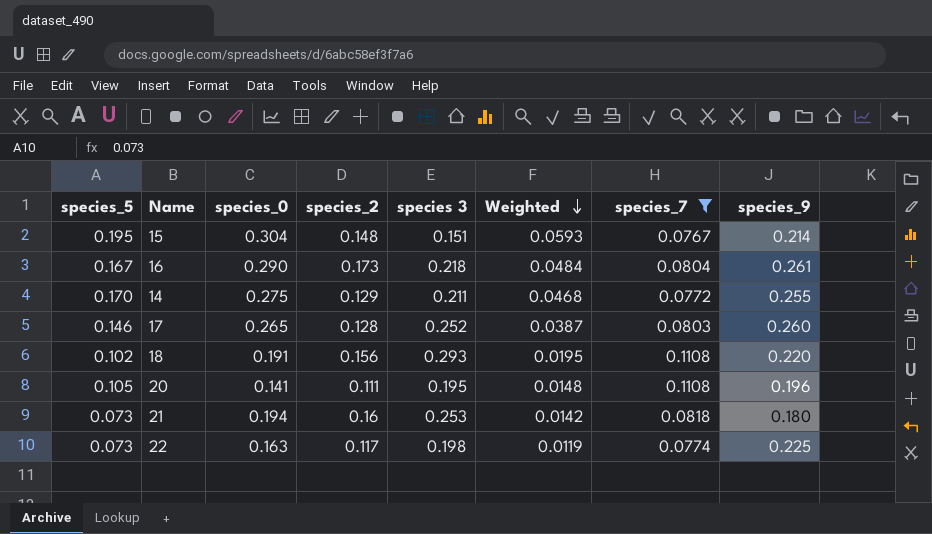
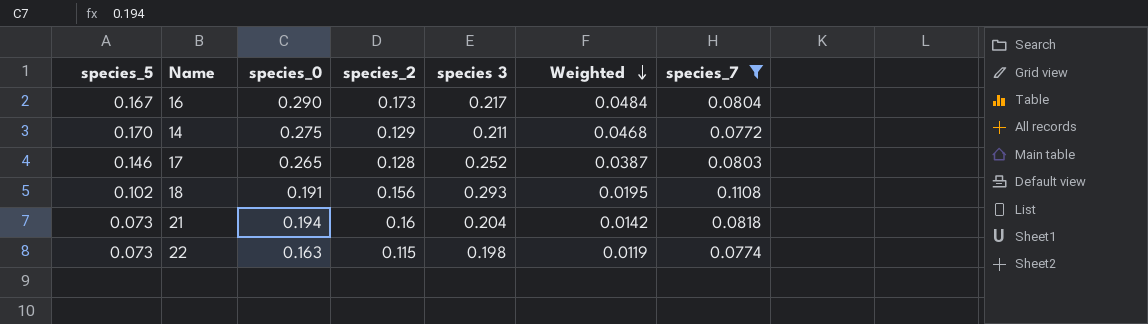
column species_9 | position: 8 -> none
row 15: 0.195 | 0.304 | 0.148 | 0.151 | 0.0593 | 0.0767 | 0.214 -> none
row 20: 0.105 | 0.141 | 0.111 | 0.195 | 0.0148 | 0.1108 | 0.196 -> none
16 | species 3: 0.218 -> 0.217
21 | species 3: 0.253 -> 0.204
22 | species_2: 0.117 -> 0.115

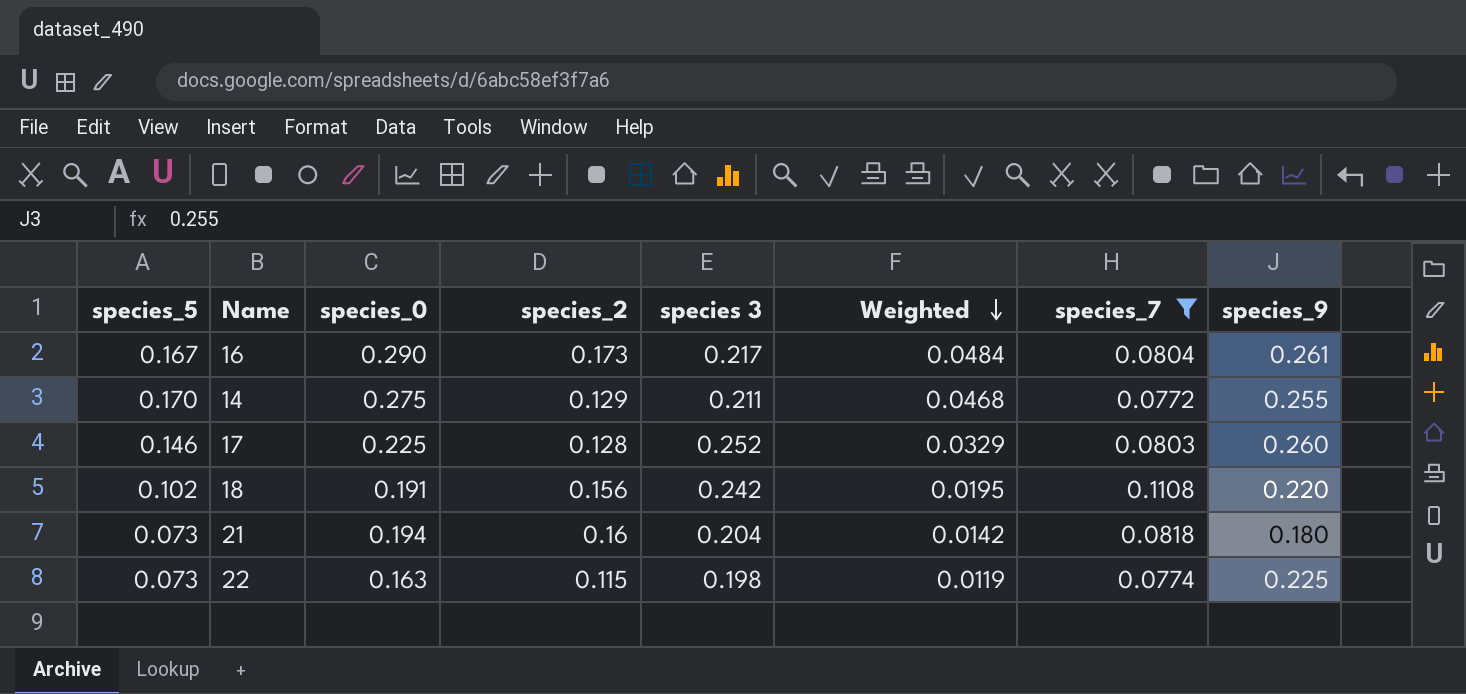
column species_9 | position: none -> 8
17 | species_0: 0.265 -> 0.225
17 | Weighted: 0.0387 -> 0.0329
18 | species 3: 0.293 -> 0.242

